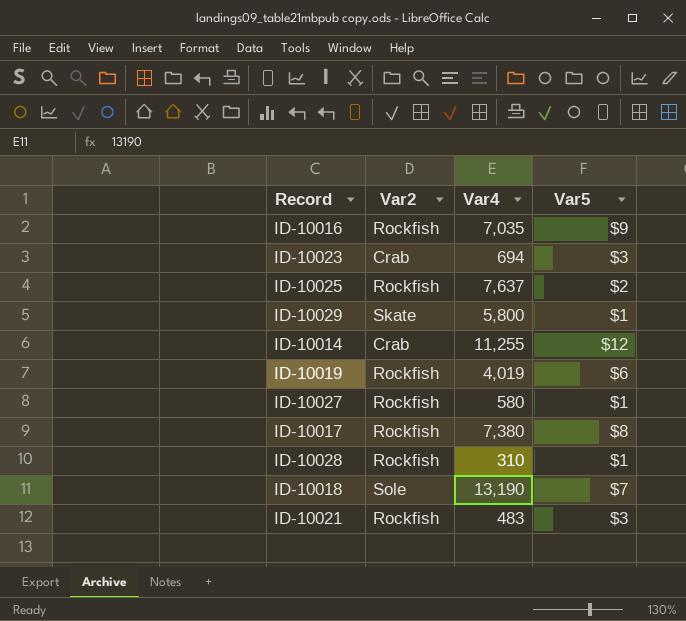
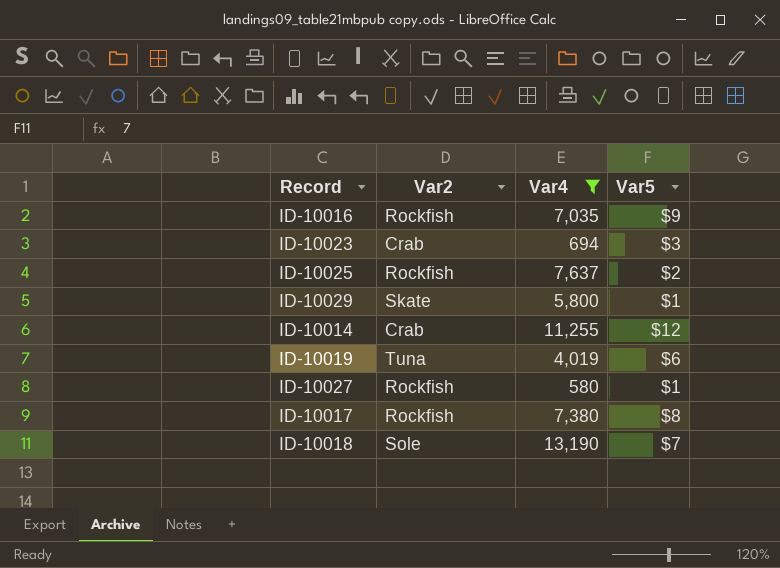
filter: none -> Var4 >= 580
ID-10019 | Var2: Rockfish -> Tuna

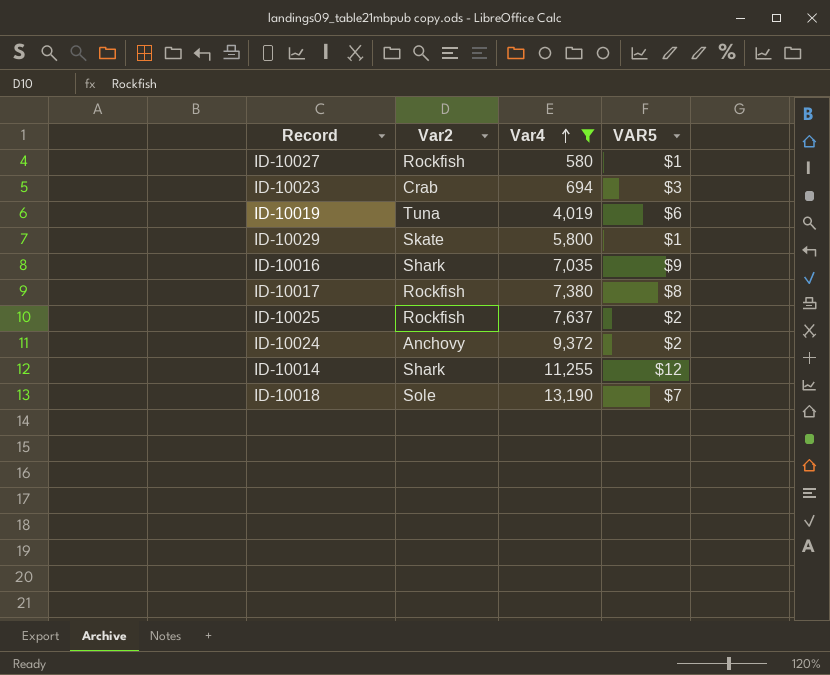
row order: none -> Var4 ascending
column name: Var5 -> VAR5
ID-10016 | Var2: Rockfish -> Shark
row ID-10024: none -> Anchovy | 9,372 | $2
ID-10014 | Var2: Crab -> Shark

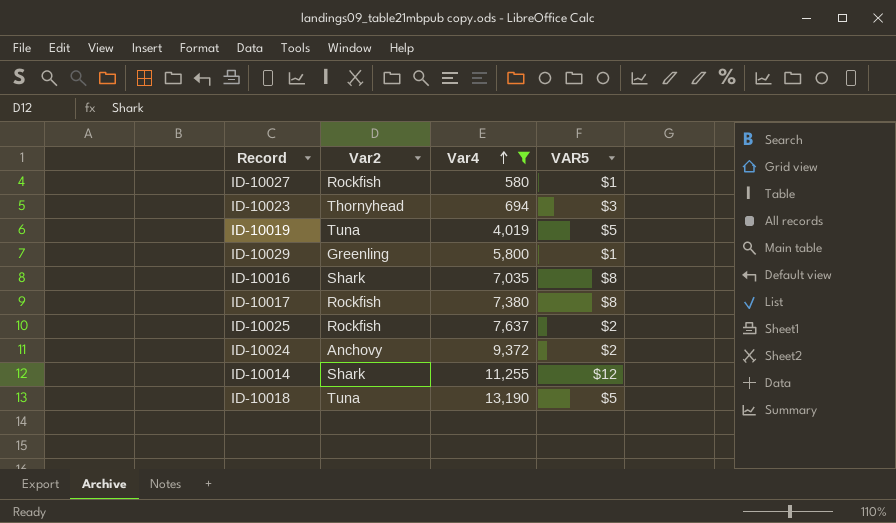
ID-10023 | Var2: Crab -> Thornyhead
ID-10019 | VAR5: $6 -> $5
ID-10029 | Var2: Skate -> Greenling
ID-10016 | VAR5: $9 -> $8
ID-10018 | Var2: Sole -> Tuna
ID-10018 | VAR5: $7 -> $5

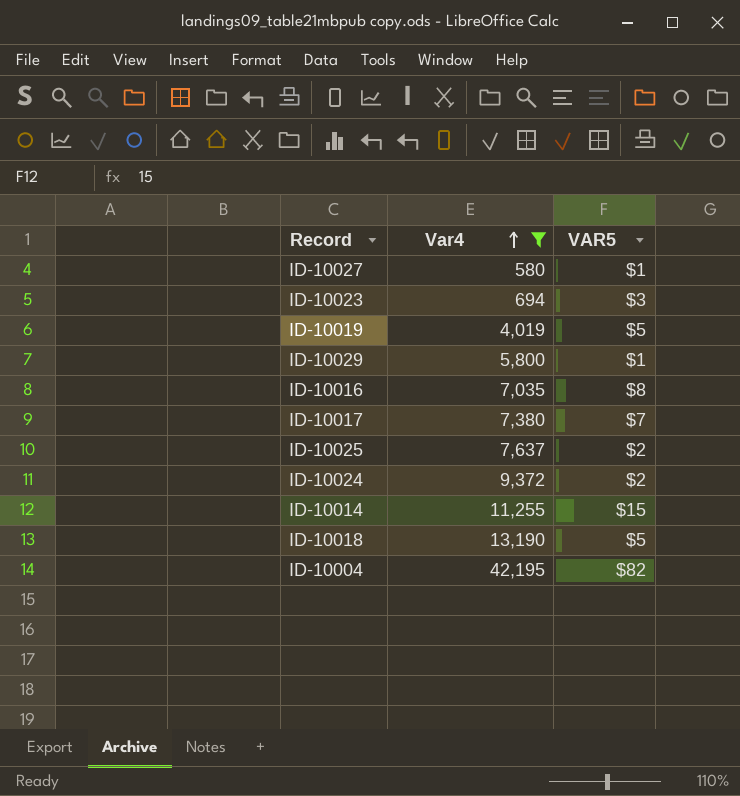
column Var2 | position: 2 -> none
ID-10017 | VAR5: $8 -> $7
ID-10014 | VAR5: $12 -> $15
row ID-10004: none -> 42,195 | $82

